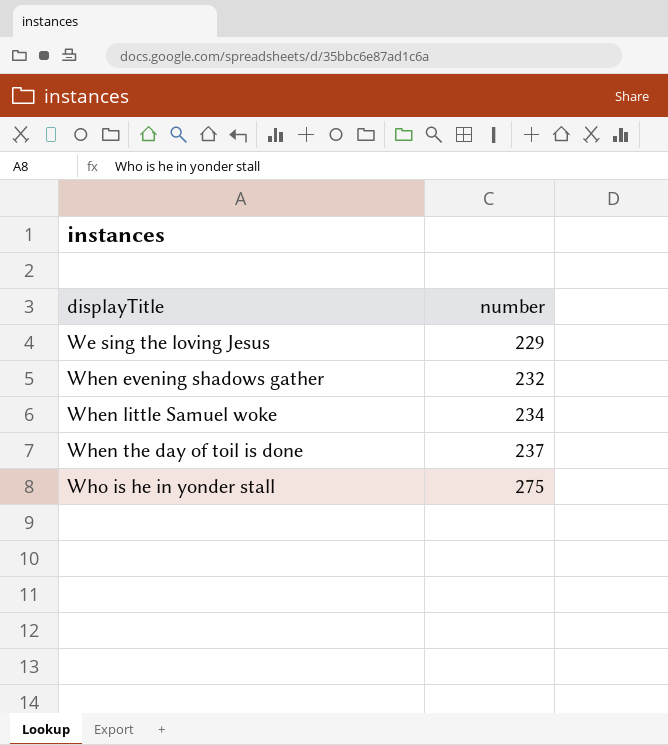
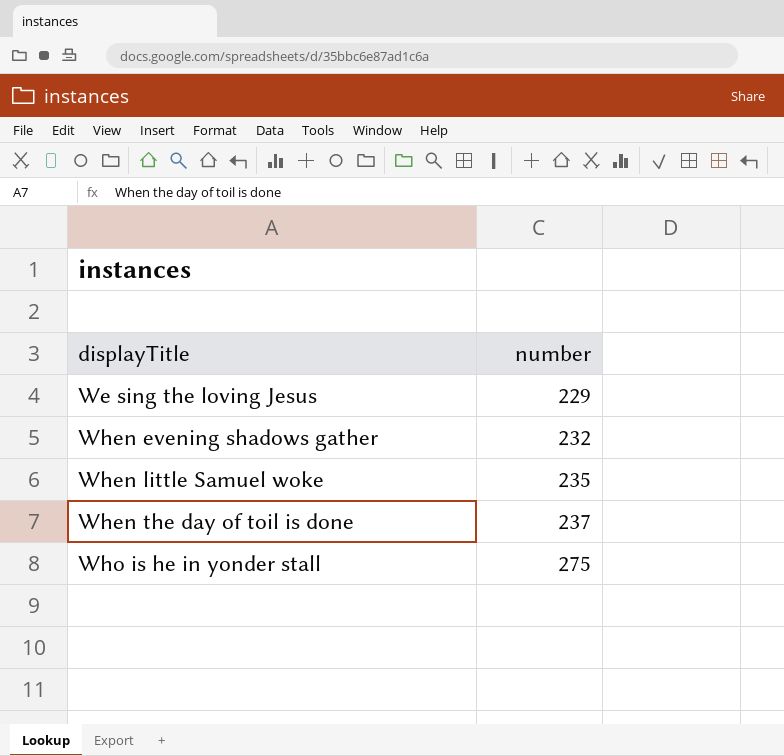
When little Samuel woke | number: 234 -> 235

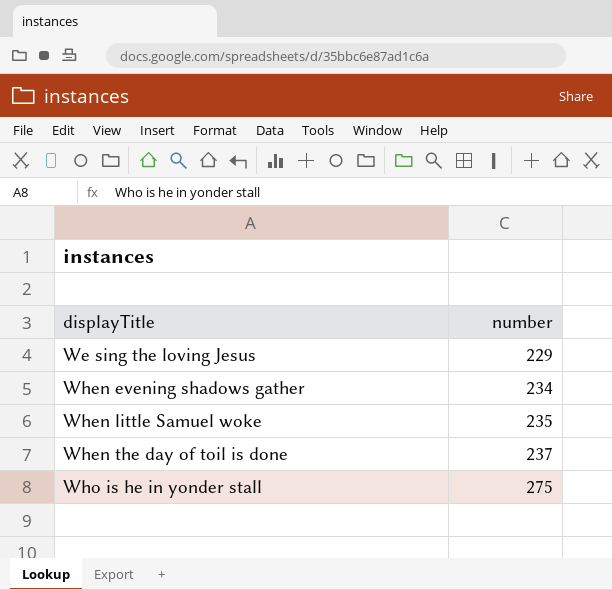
When evening shadows gather | number: 232 -> 234

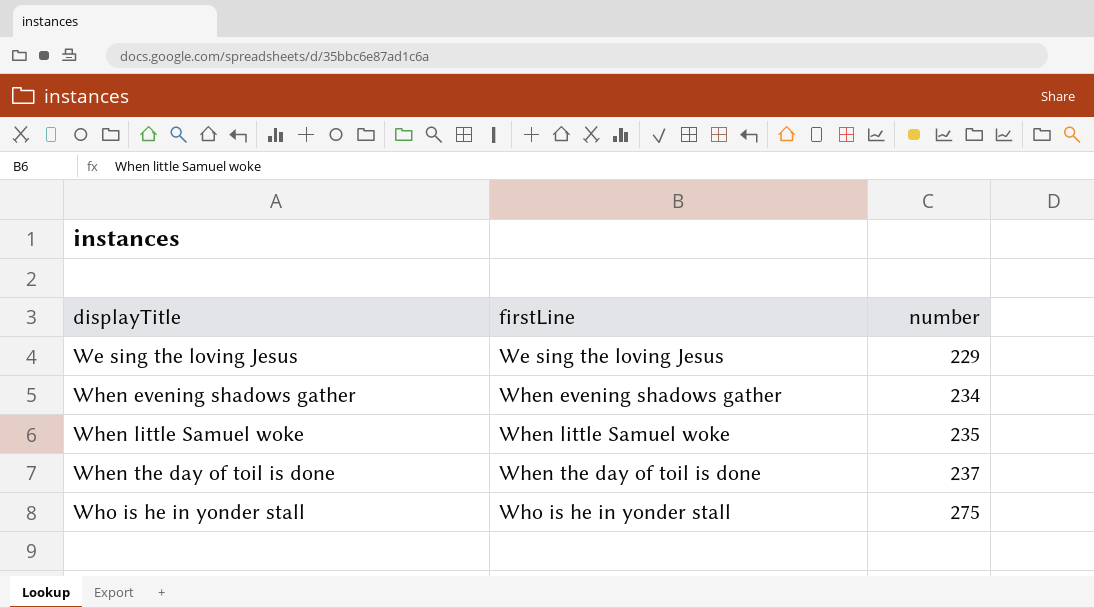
column firstLine | position: none -> 2

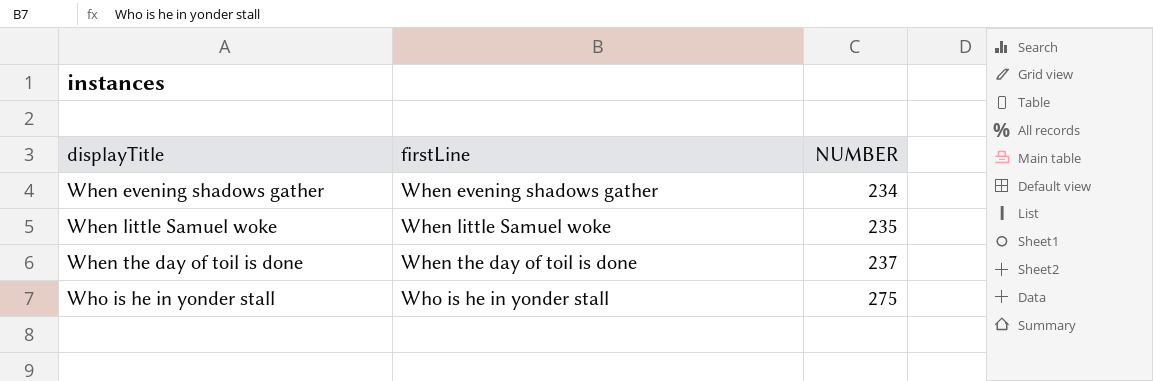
column name: number -> NUMBER
row We sing the loving Jesus: We sing the loving Jesus | 229 -> none

